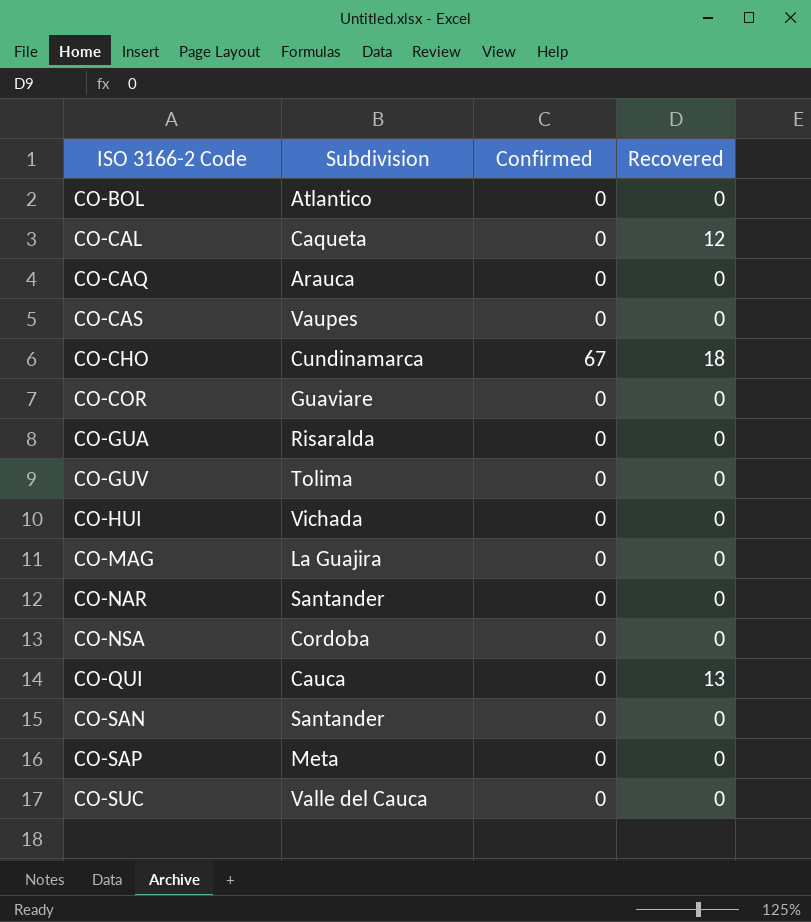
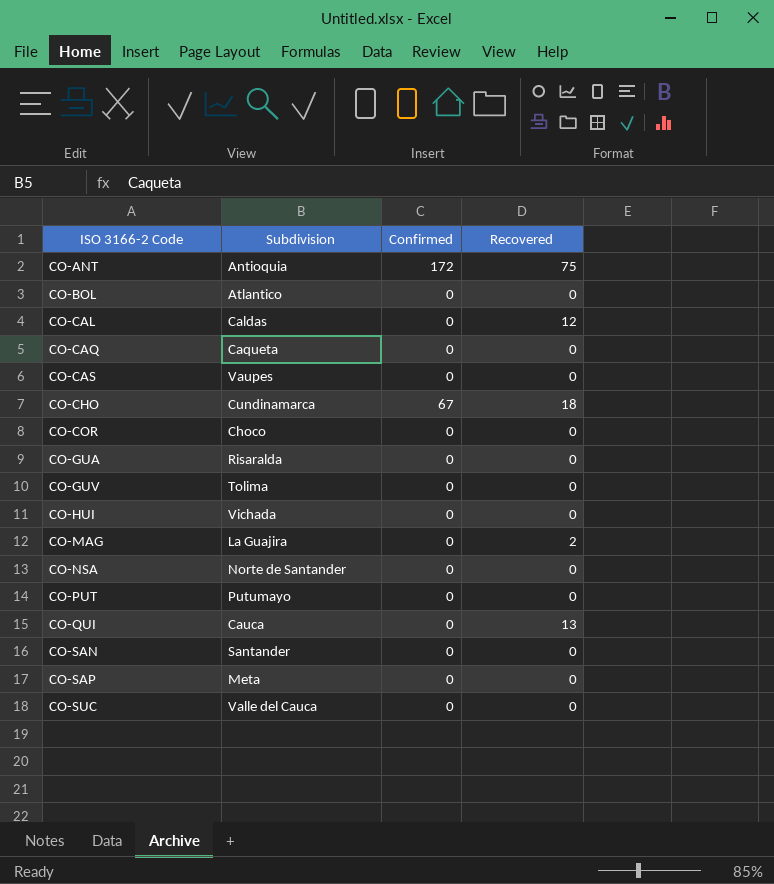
row CO-NAR: Santander | 0 | 0 -> none
row CO-ANT: none -> Antioquia | 172 | 75
CO-CAL | Subdivision: Caqueta -> Caldas
CO-CAQ | Subdivision: Arauca -> Caqueta
CO-COR | Subdivision: Guaviare -> Choco
CO-MAG | Recovered: 0 -> 2
CO-NSA | Subdivision: Cordoba -> Norte de Santander
row CO-PUT: none -> Putumayo | 0 | 0

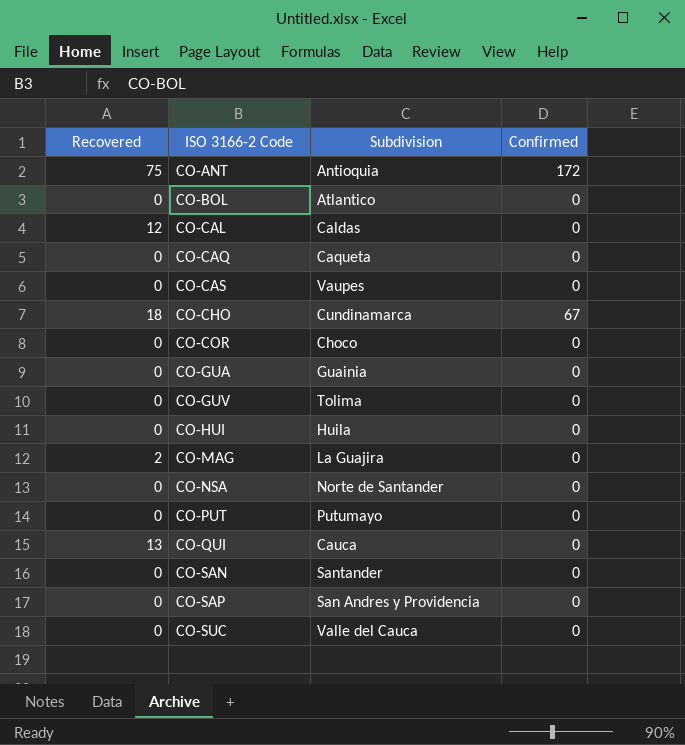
column Recovered | position: 4 -> 1
CO-GUA | Subdivision: Risaralda -> Guainia
CO-HUI | Subdivision: Vichada -> Huila
CO-SAP | Subdivision: Meta -> San Andres y Providencia

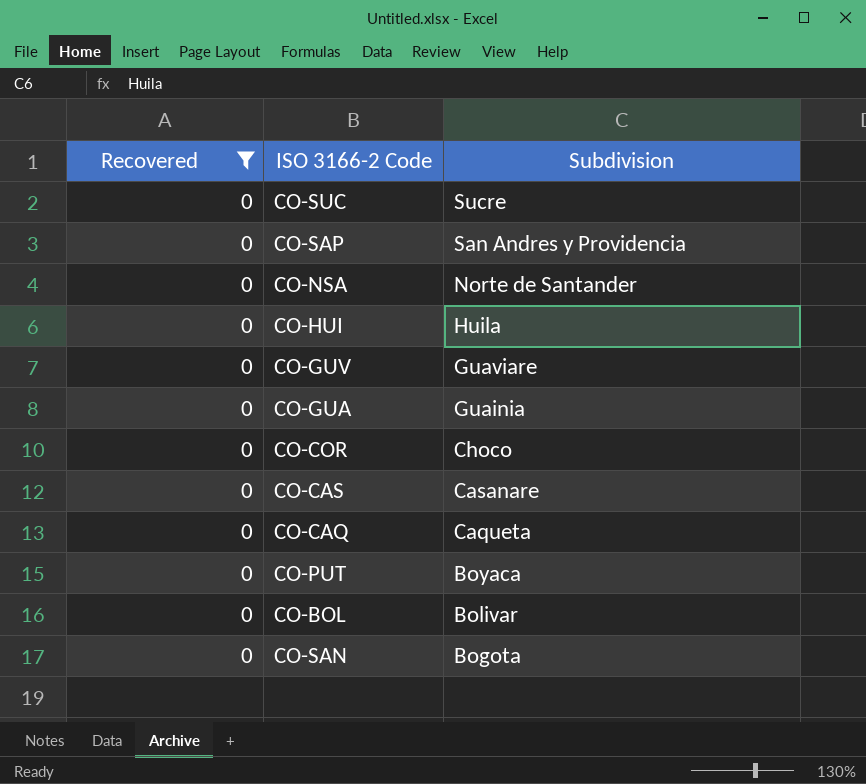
filter: none -> Recovered = 0
row order: ISO 3166-2 Code ascending -> Subdivision descending
column Confirmed | position: 4 -> none
CO-SUC | Subdivision: Valle del Cauca -> Sucre
CO-GUV | Subdivision: Tolima -> Guaviare
CO-CAS | Subdivision: Vaupes -> Casanare
CO-PUT | Subdivision: Putumayo -> Boyaca
CO-BOL | Subdivision: Atlantico -> Bolivar
CO-SAN | Subdivision: Santander -> Bogota

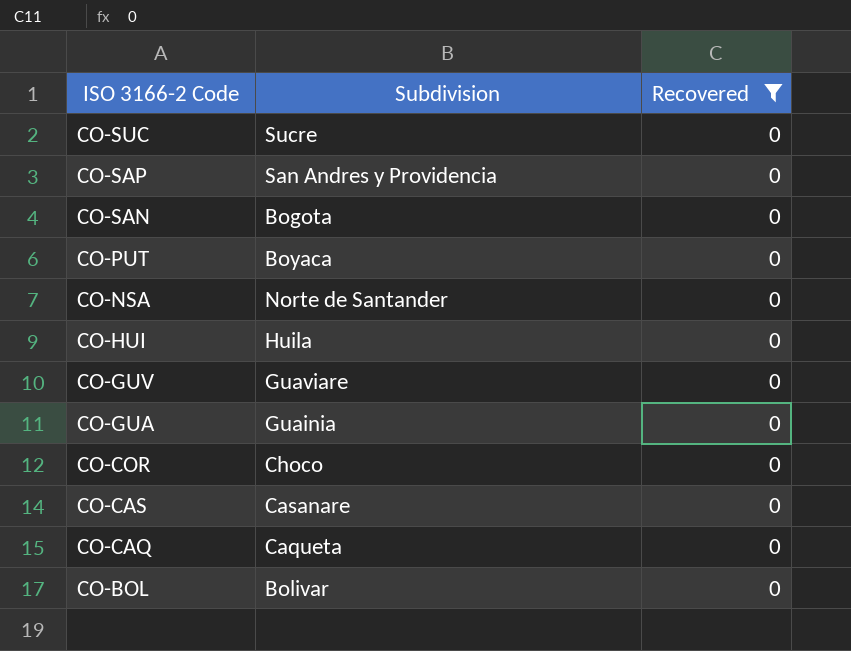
row order: Subdivision descending -> ISO 3166-2 Code descending
column Recovered | position: 1 -> 3

